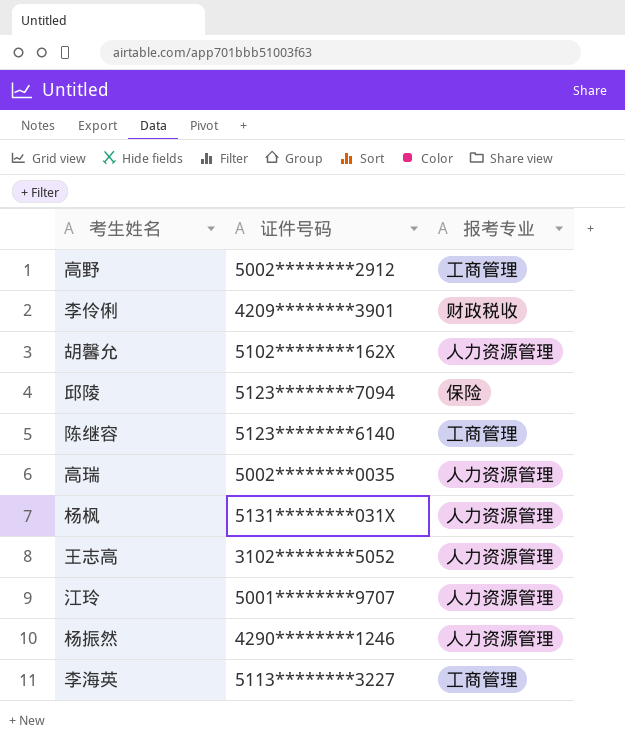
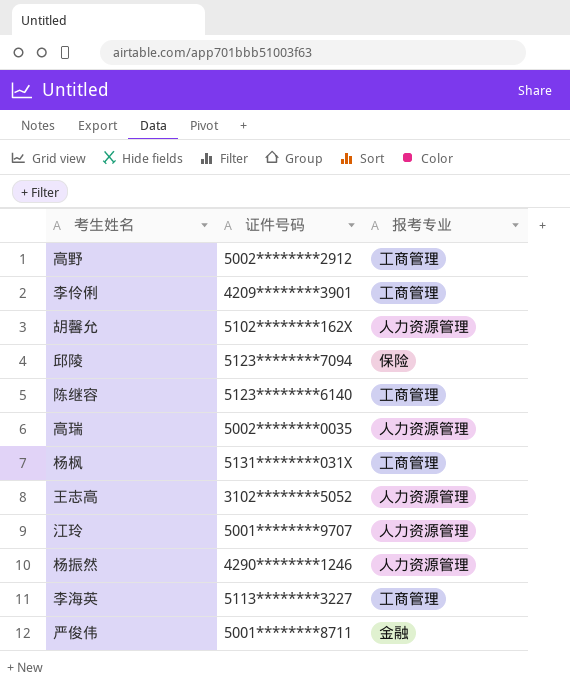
李伶俐 | 报考专业: 财政税收 -> 工商管理
杨枫 | 报考专业: 人力资源管理 -> 工商管理
row 严俊伟: none -> 5001********8711 | 金融

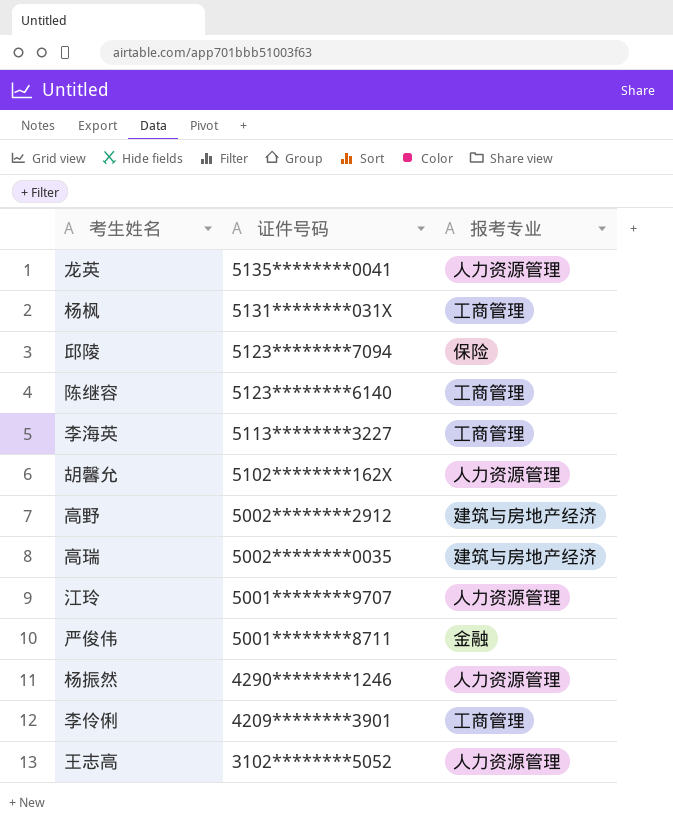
row order: none -> 证件号码 descending
row 龙英: none -> 5135********0041 | 人力资源管理
高野 | 报考专业: 工商管理 -> 建筑与房地产经济
高瑞 | 报考专业: 人力资源管理 -> 建筑与房地产经济

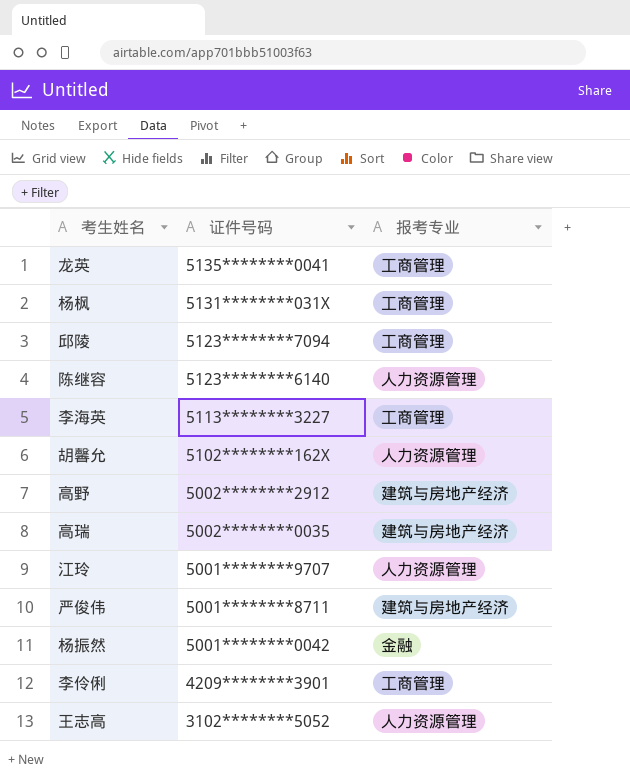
龙英 | 报考专业: 人力资源管理 -> 工商管理
邱陵 | 报考专业: 保险 -> 工商管理
陈继容 | 报考专业: 工商管理 -> 人力资源管理
严俊伟 | 报考专业: 金融 -> 建筑与房地产经济
杨振然 | 证件号码: 4290********1246 -> 5001********0042
杨振然 | 报考专业: 人力资源管理 -> 金融

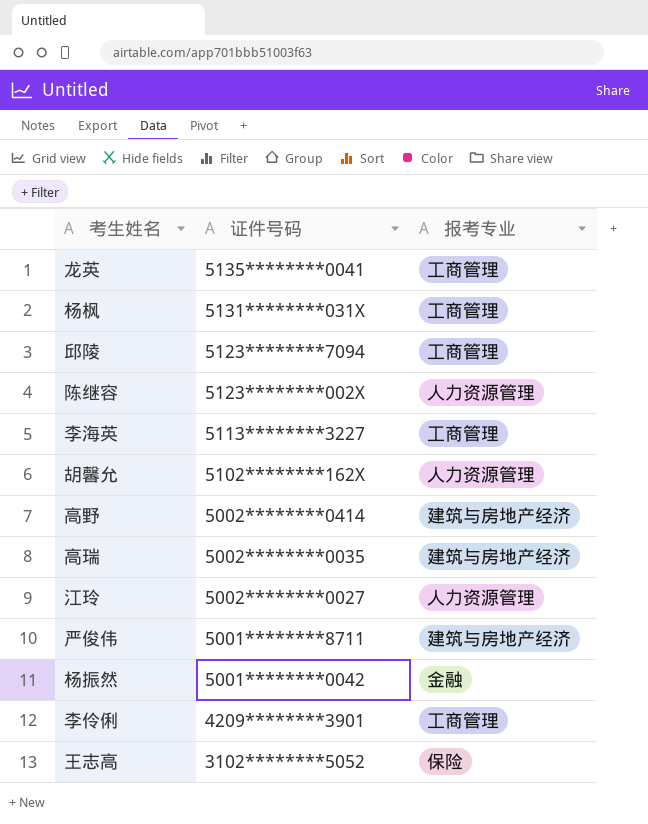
陈继容 | 证件号码: 5123********6140 -> 5123********002X
高野 | 证件号码: 5002********2912 -> 5002********0414
江玲 | 证件号码: 5001********9707 -> 5002********0027
王志高 | 报考专业: 人力资源管理 -> 保险

